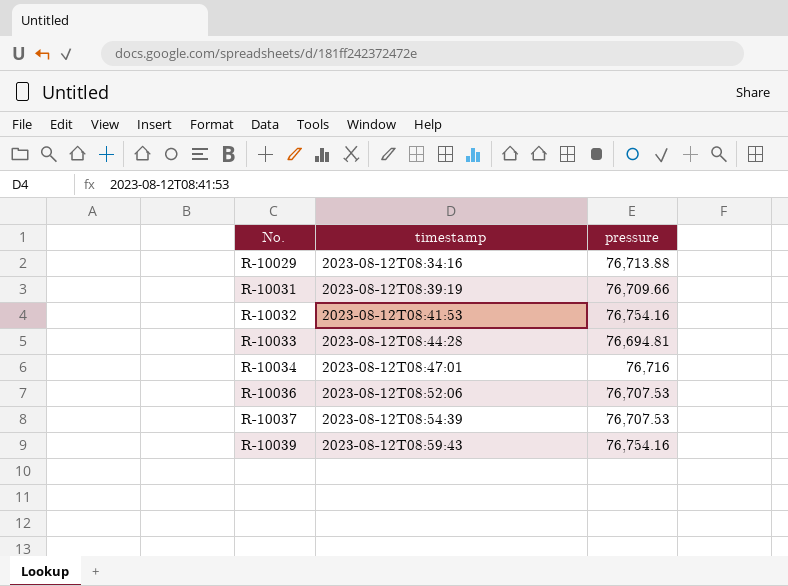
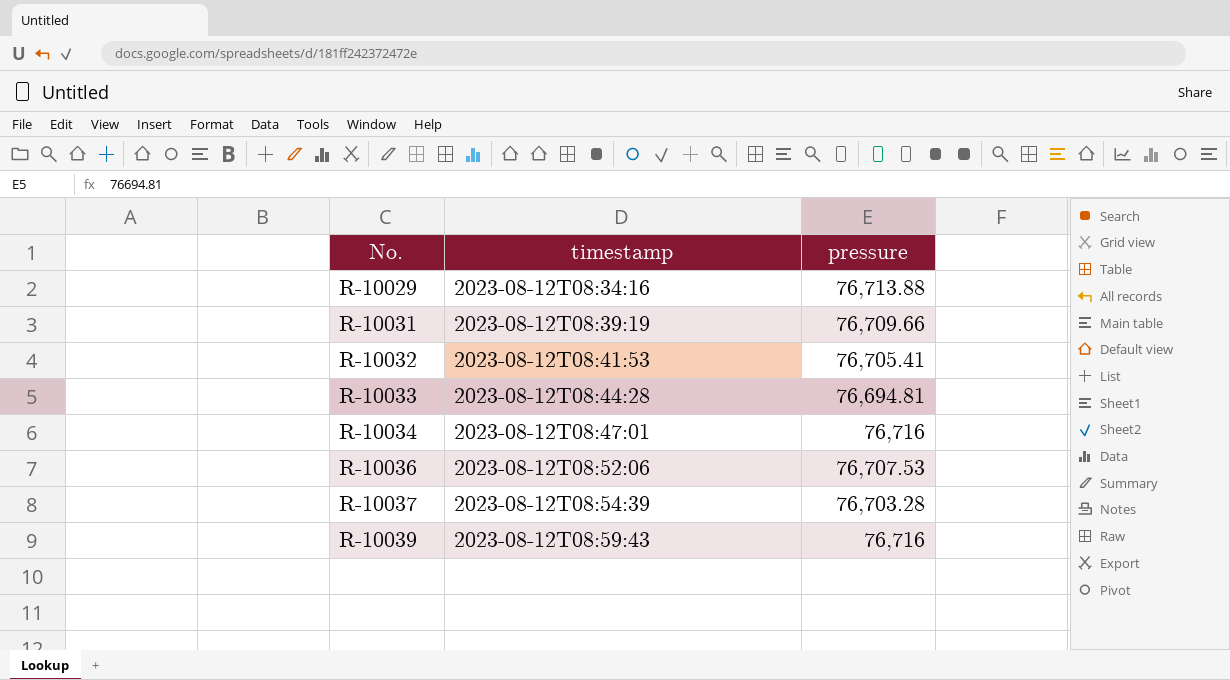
R-10032 | pressure: 76,754.16 -> 76,705.41
R-10037 | pressure: 76,707.53 -> 76,703.28
R-10039 | pressure: 76,754.16 -> 76,716

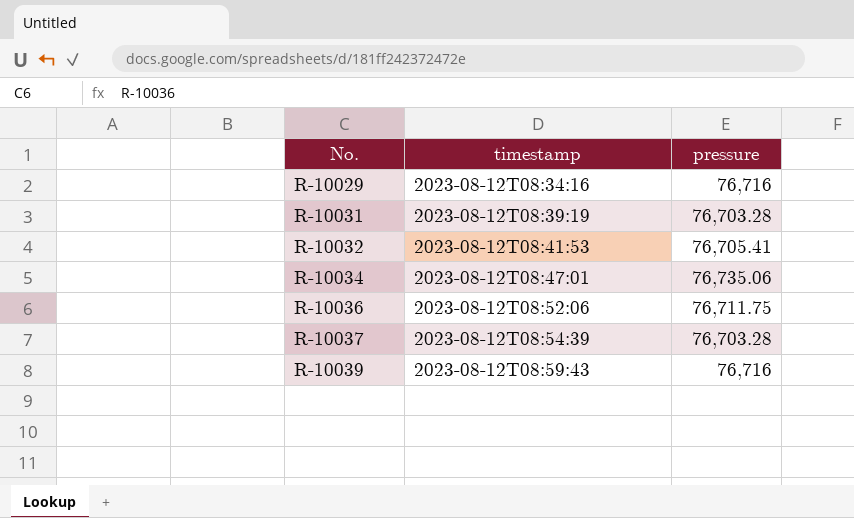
row R-10033: 2023-08-12T08:44:28 | 76,694.81 -> none
R-10029 | pressure: 76,713.88 -> 76,716
R-10031 | pressure: 76,709.66 -> 76,703.28
R-10034 | pressure: 76,716 -> 76,735.06
R-10036 | pressure: 76,707.53 -> 76,711.75

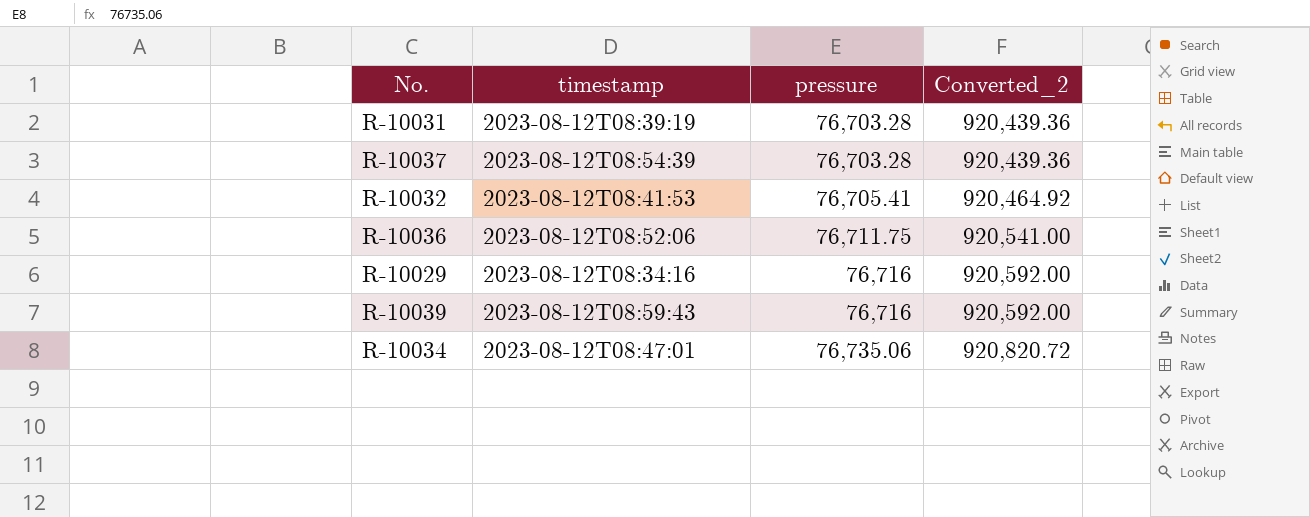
row order: No. ascending -> pressure ascending
column Converted_2 | formula: none -> [pressure] * 12

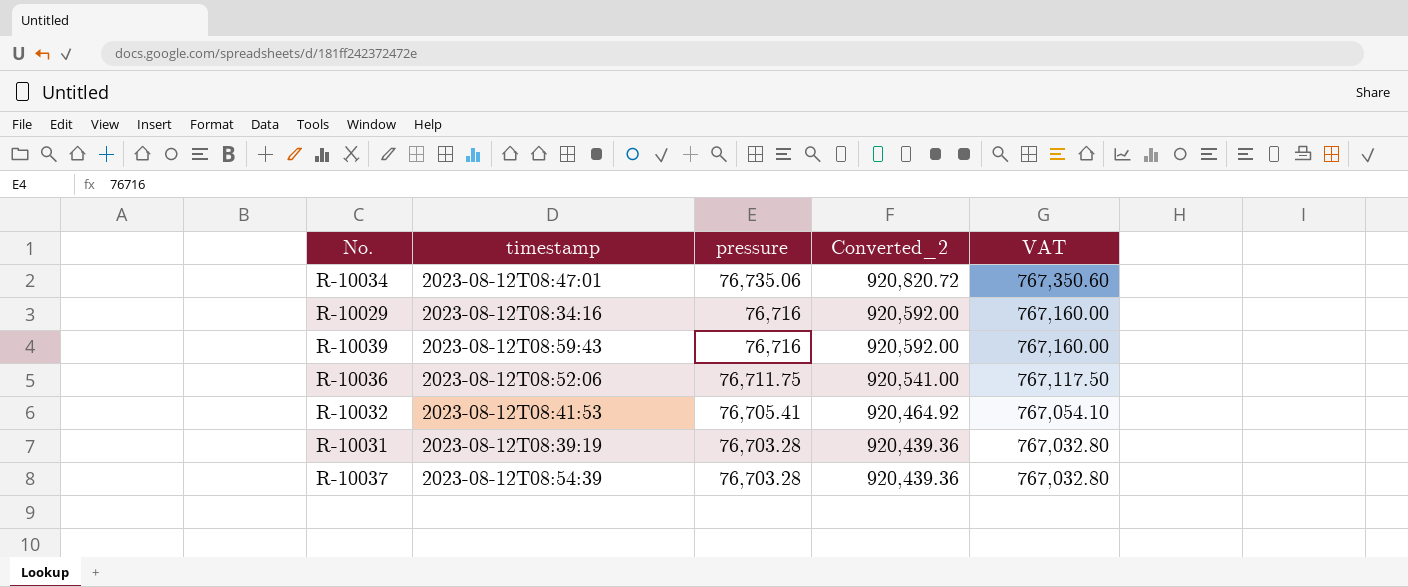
row order: pressure ascending -> pressure descending
column VAT | formula: none -> [pressure] * 10

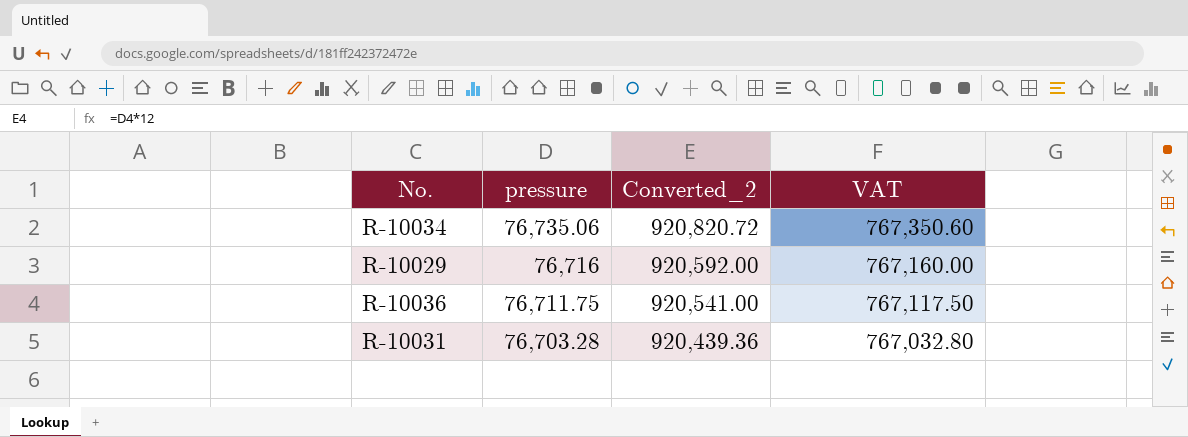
column timestamp | position: 2 -> none
row R-10039: 2023-08-12T08:59:43 | 76,716 | 920,592.00 | 767,160.00 -> none
row R-10032: 2023-08-12T08:41:53 | 76,705.41 | 920,464.92 | 767,054.10 -> none
row R-10037: 2023-08-12T08:54:39 | 76,703.28 | 920,439.36 | 767,032.80 -> none

